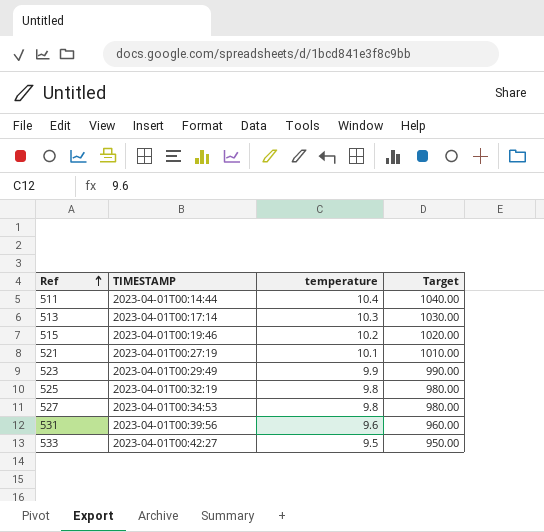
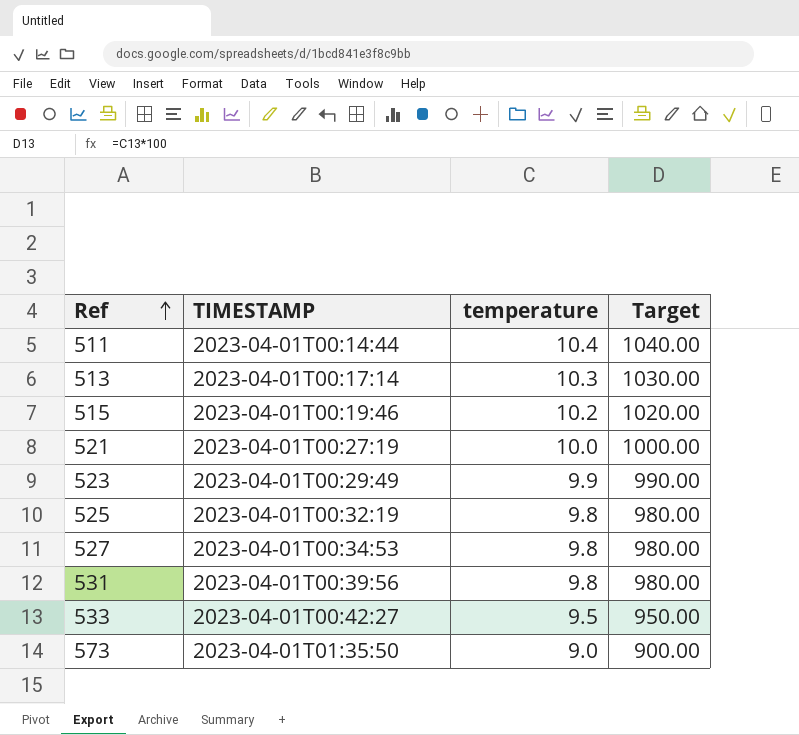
521 | temperature: 10.1 -> 10.0
521 | Target: 1010.00 -> 1000.00
531 | temperature: 9.6 -> 9.8
531 | Target: 960.00 -> 980.00
row 573: none -> 2023-04-01T01:35:50 | 9.0 | 900.00

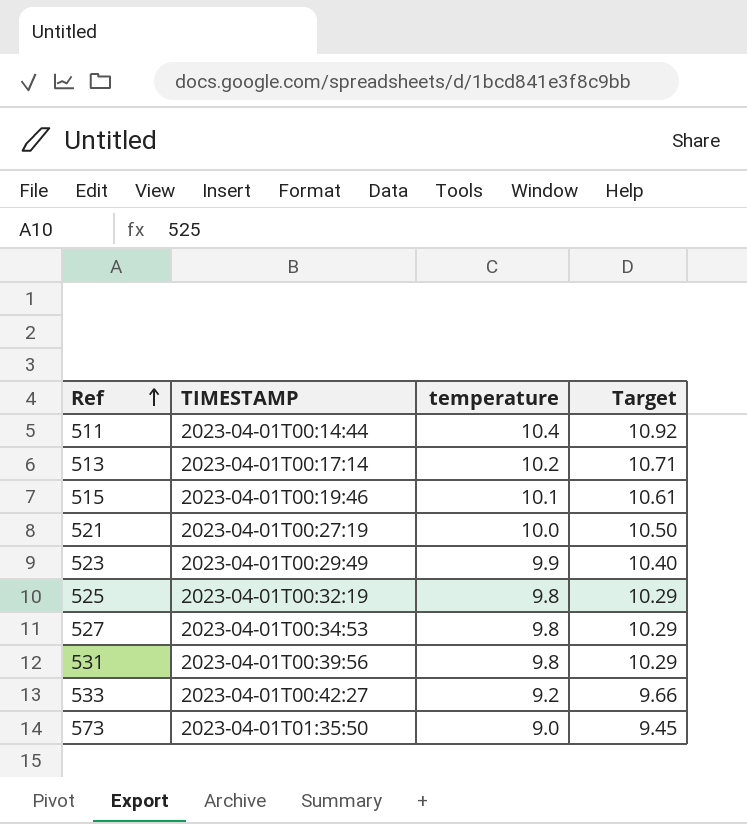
column Target | formula: [temperature] * 100 -> [temperature] * 1.05
513 | temperature: 10.3 -> 10.2
515 | temperature: 10.2 -> 10.1
533 | temperature: 9.5 -> 9.2

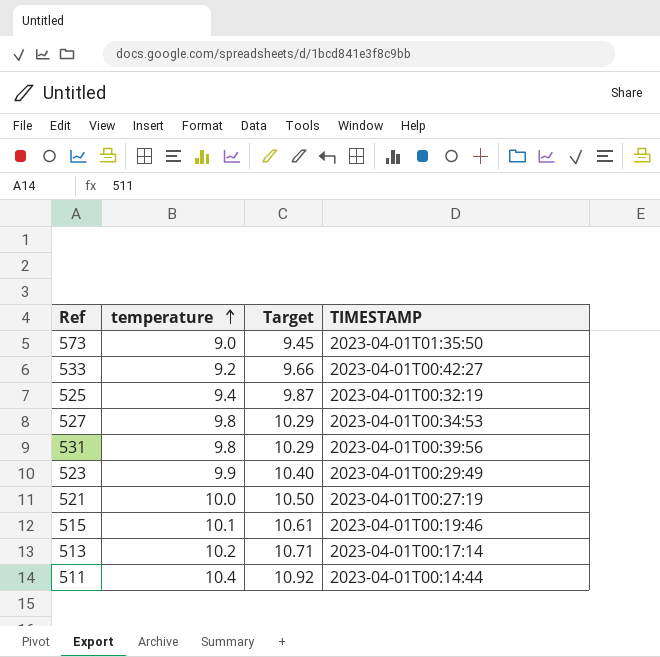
row order: Ref ascending -> temperature ascending
column TIMESTAMP | position: 2 -> 4
525 | temperature: 9.8 -> 9.4
525 | Target: 10.29 -> 9.87

